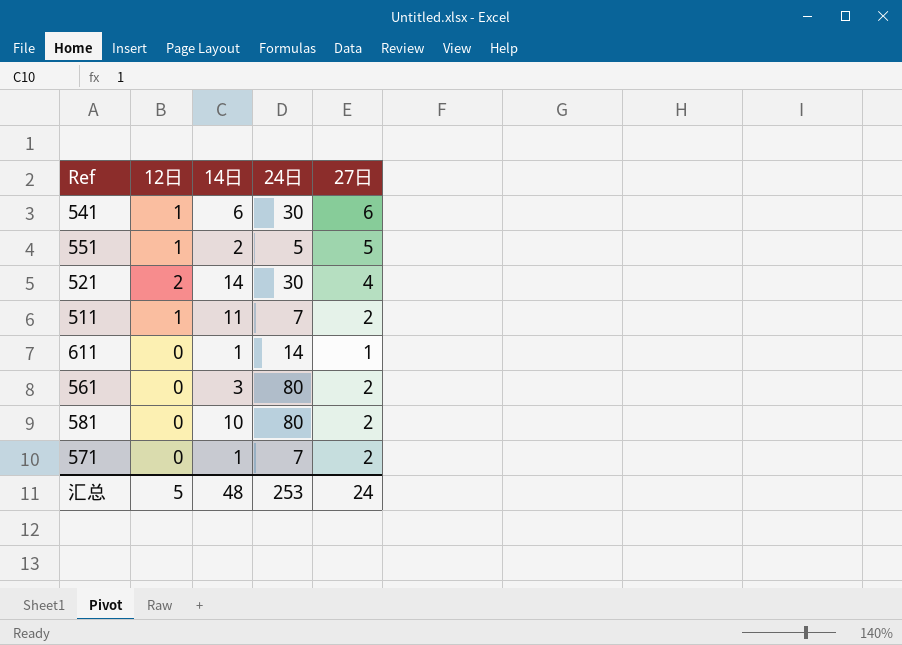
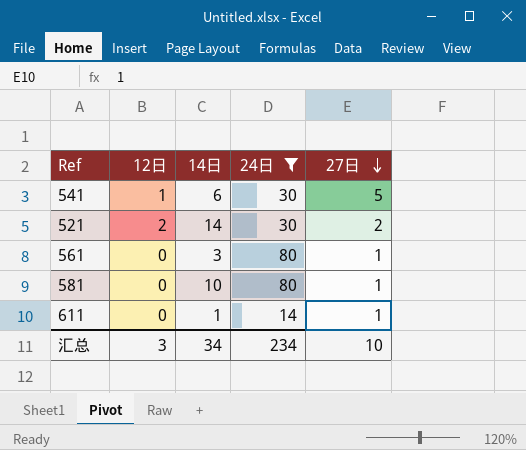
filter: none -> 24日 >= 14
row order: none -> 27日 descending
541 | 27日: 6 -> 5
521 | 27日: 4 -> 2
561 | 27日: 2 -> 1
581 | 27日: 2 -> 1
汇总 | 12日: 5 -> 3
汇总 | 14日: 48 -> 34
汇总 | 24日: 253 -> 234
汇总 | 27日: 24 -> 10

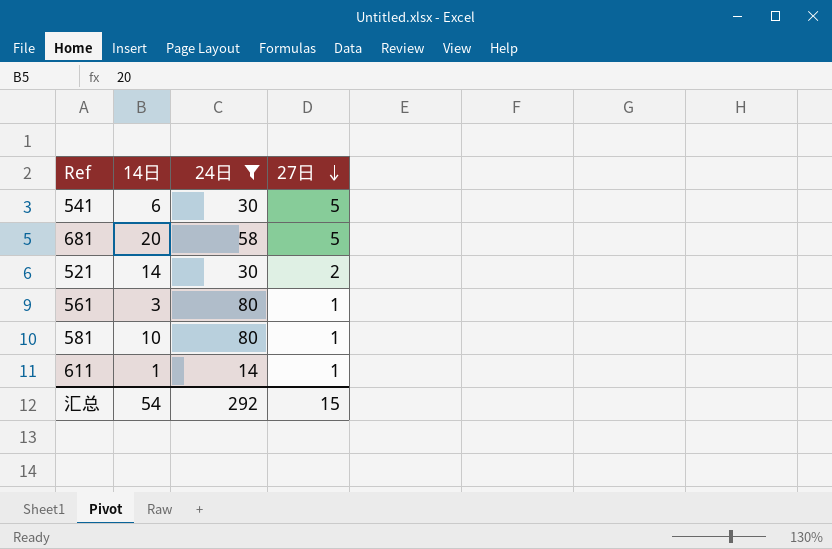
column 12日 | position: 2 -> none
row 681: none -> 20 | 58 | 5
汇总 | 14日: 34 -> 54
汇总 | 24日: 234 -> 292
汇总 | 27日: 10 -> 15

